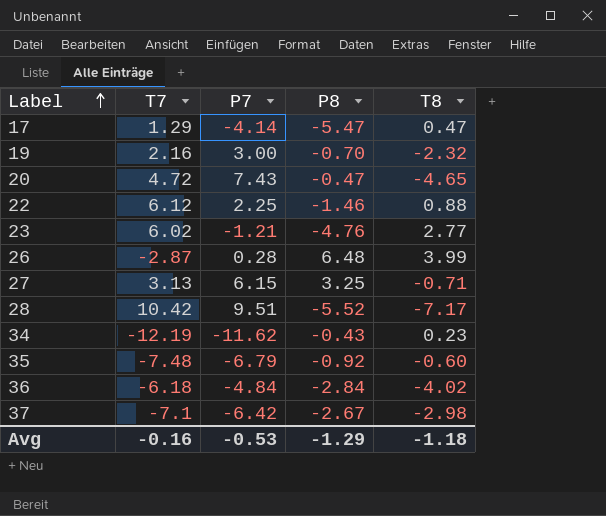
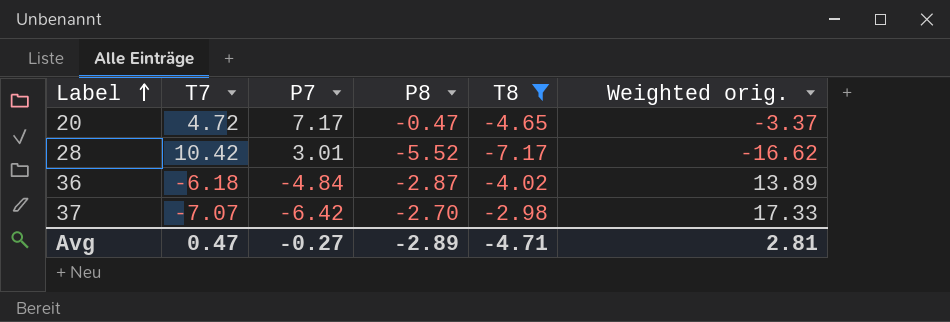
filter: none -> T8 <= -2.98
column Weighted orig. | formula: none -> [P7] * [P8]
20 | P7: 7.43 -> 7.17
28 | P7: 9.51 -> 3.01
36 | P8: -2.84 -> -2.87
37 | T7: -7.1 -> -7.07
37 | P8: -2.67 -> -2.70
Avg | T7: -0.16 -> 0.47
Avg | P7: -0.53 -> -0.27
Avg | P8: -1.29 -> -2.89
Avg | T8: -1.18 -> -4.71

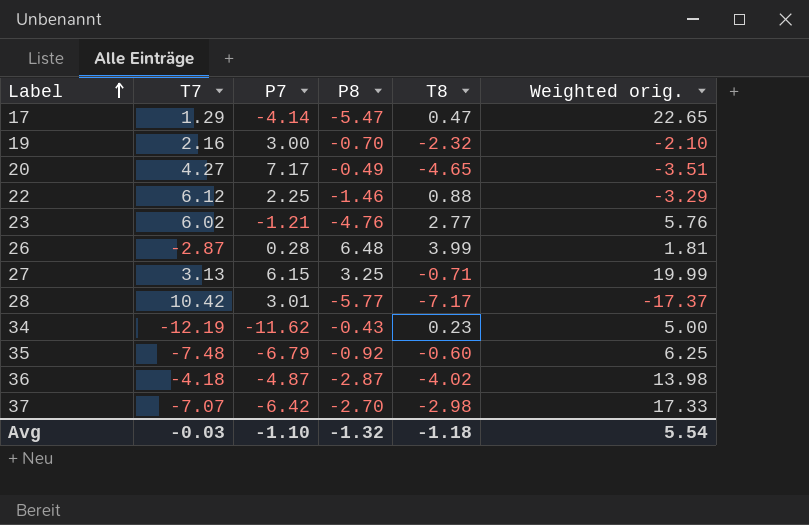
filter: T8 <= -2.98 -> none
20 | T7: 4.72 -> 4.27
20 | P8: -0.47 -> -0.49
20 | Weighted orig.: -3.37 -> -3.51
28 | P8: -5.52 -> -5.77
28 | Weighted orig.: -16.62 -> -17.37
36 | T7: -6.18 -> -4.18
36 | P7: -4.84 -> -4.87
36 | Weighted orig.: 13.89 -> 13.98
Avg | T7: 0.47 -> -0.03
Avg | P7: -0.27 -> -1.10
Avg | P8: -2.89 -> -1.32
Avg | T8: -4.71 -> -1.18
Avg | Weighted orig.: 2.81 -> 5.54

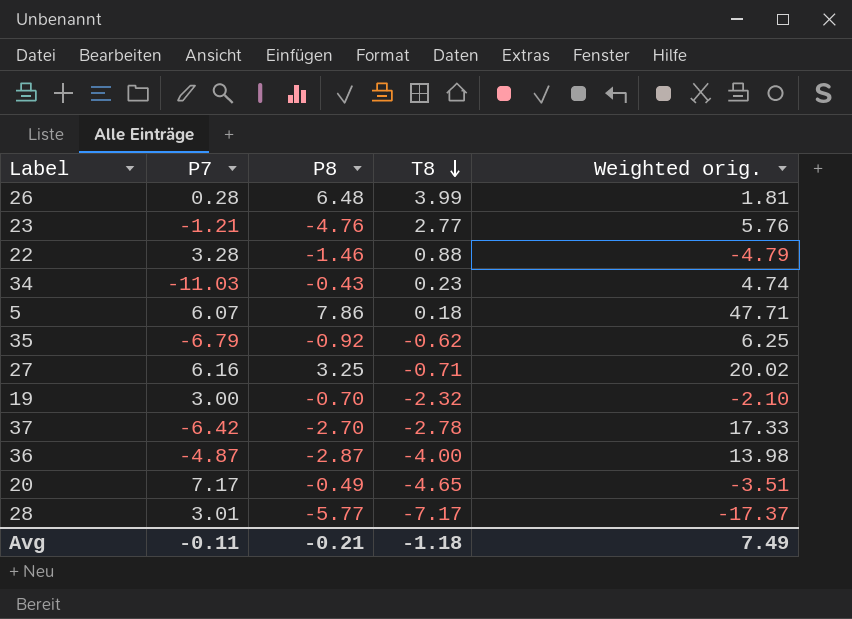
row order: Label ascending -> T8 descending
column T7 | position: 2 -> none
row 17: 1.29 | -4.14 | -5.47 | 0.47 | 22.65 -> none
22 | P7: 2.25 -> 3.28
22 | Weighted orig.: -3.29 -> -4.79
34 | P7: -11.62 -> -11.03
34 | Weighted orig.: 5.00 -> 4.74
row 5: none -> 6.07 | 7.86 | 0.18 | 47.71
35 | T8: -0.60 -> -0.62
27 | P7: 6.15 -> 6.16
27 | Weighted orig.: 19.99 -> 20.02
37 | T8: -2.98 -> -2.78
36 | T8: -4.02 -> -4.00
Avg | P7: -1.10 -> -0.11
Avg | P8: -1.32 -> -0.21
Avg | Weighted orig.: 5.54 -> 7.49

